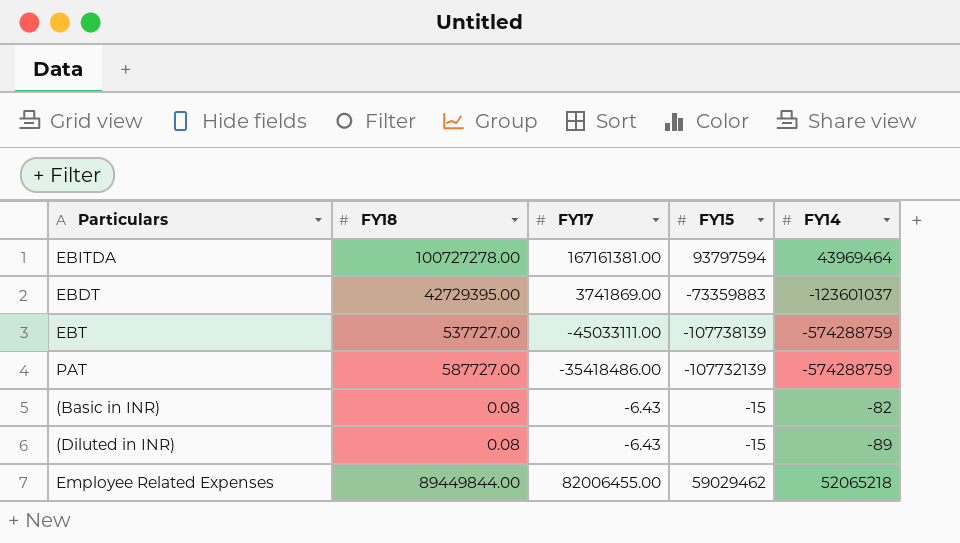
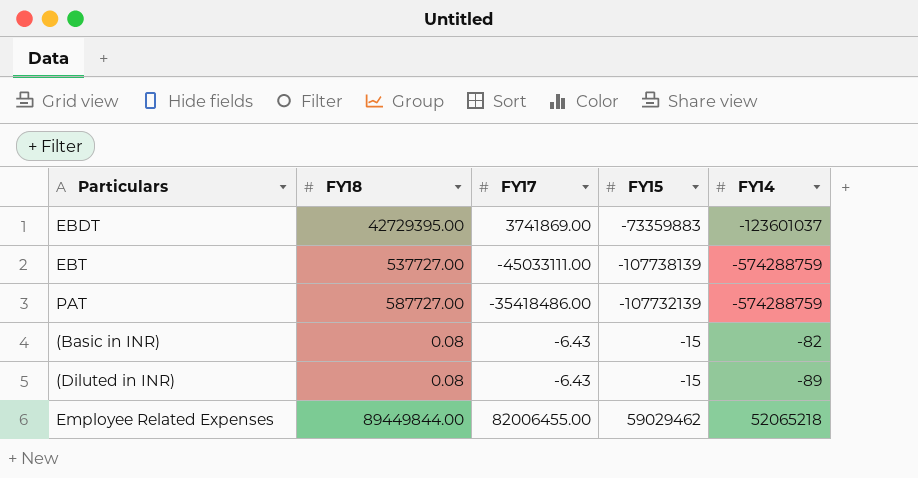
row EBITDA: 100727278.00 | 167161381.00 | 93797594 | 43969464 -> none

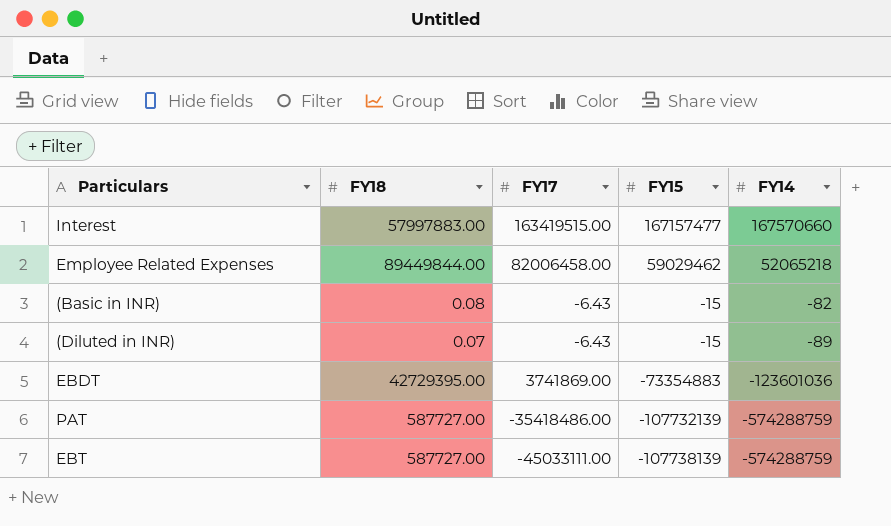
row order: none -> FY15 descending
row Interest: none -> 57997883.00 | 163419515.00 | 167157477 | 167570660
Employee Related Expenses | FY17: 82006455.00 -> 82006458.00
(Diluted in INR) | FY18: 0.08 -> 0.07
EBDT | FY15: -73359883 -> -73354883
EBDT | FY14: -123601037 -> -123601036
EBT | FY18: 537727.00 -> 587727.00

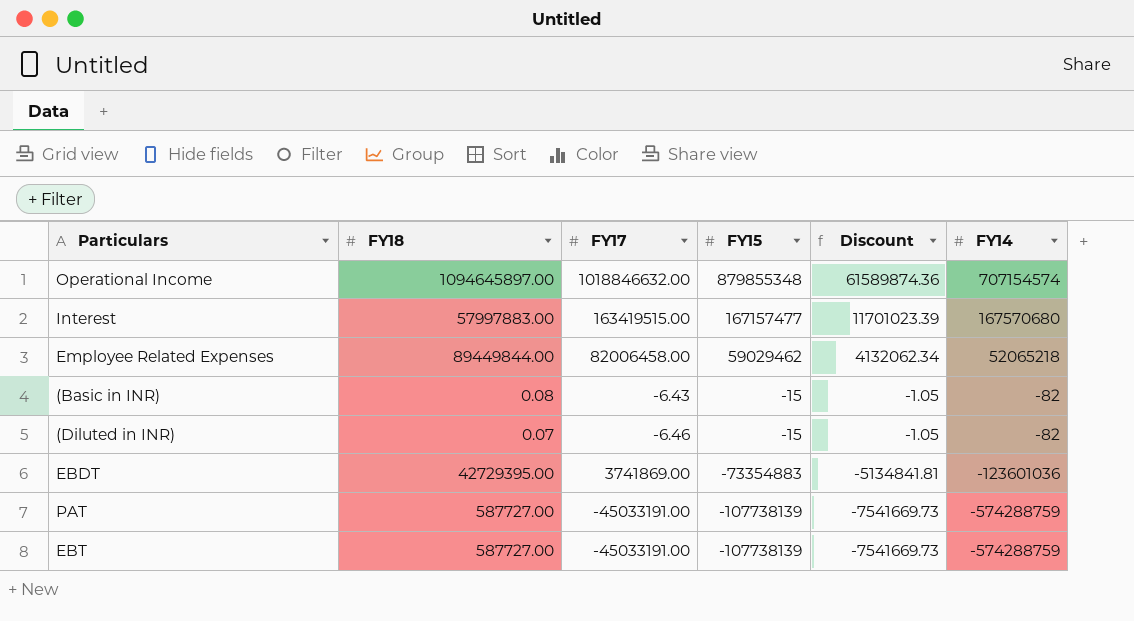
column Discount | formula: none -> [FY15] * 0.07
row Operational Income: none -> 1094645897.00 | 1018846632.00 | 879855348 | 61589874.36 | 707154574
Interest | FY14: 167570660 -> 167570680
(Diluted in INR) | FY17: -6.43 -> -6.46
(Diluted in INR) | FY14: -89 -> -82
PAT | FY17: -35418486.00 -> -45033191.00
PAT | FY15: -107732139 -> -107738139
EBT | FY17: -45033111.00 -> -45033191.00

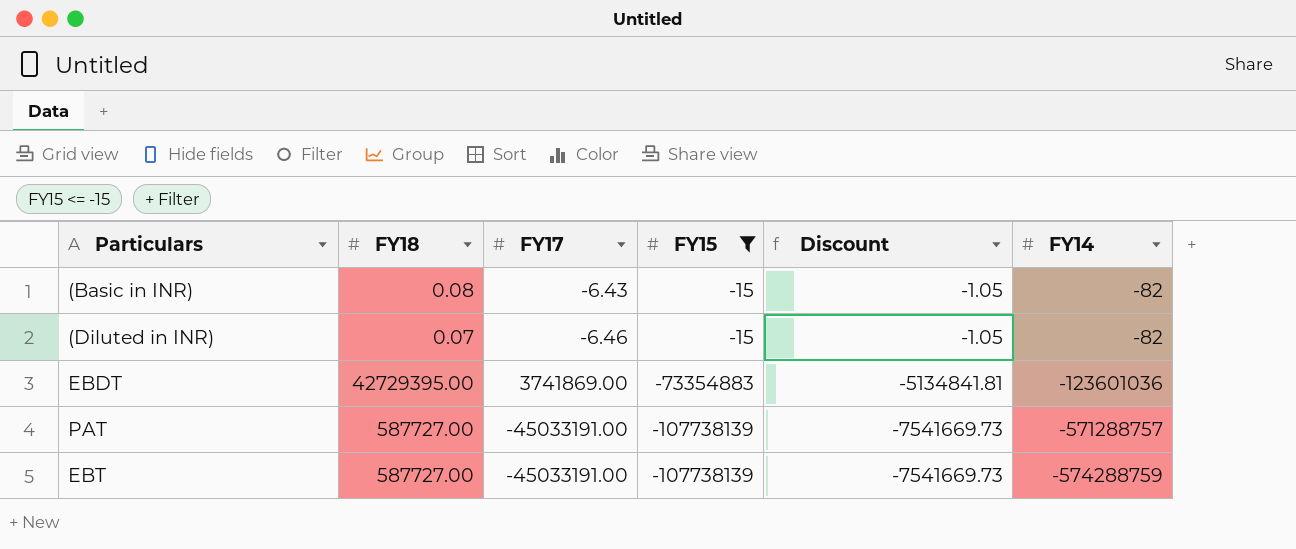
filter: none -> FY15 <= -15
PAT | FY14: -574288759 -> -571288757

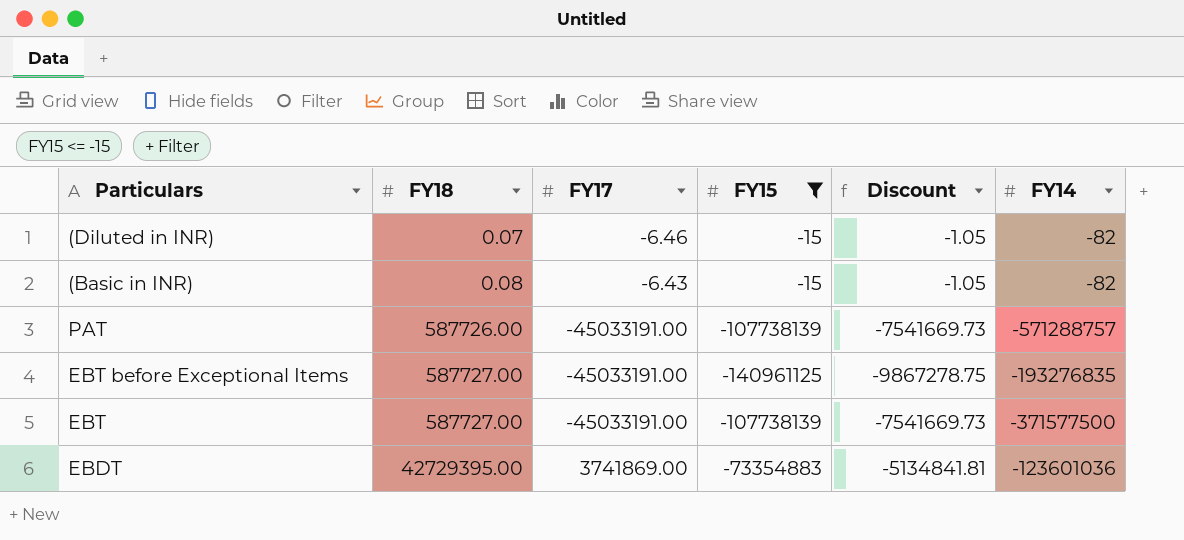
row order: FY15 descending -> FY18 ascending
PAT | FY18: 587727.00 -> 587726.00
row EBT before Exceptional Items: none -> 587727.00 | -45033191.00 | -140961125 | -9867278.75 | -193276835
EBT | FY14: -574288759 -> -371577500

